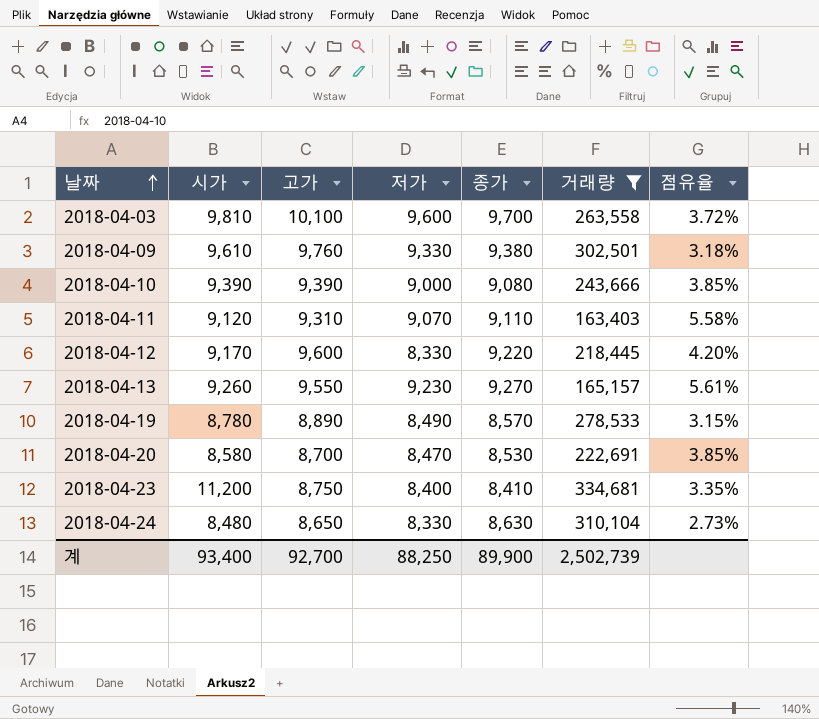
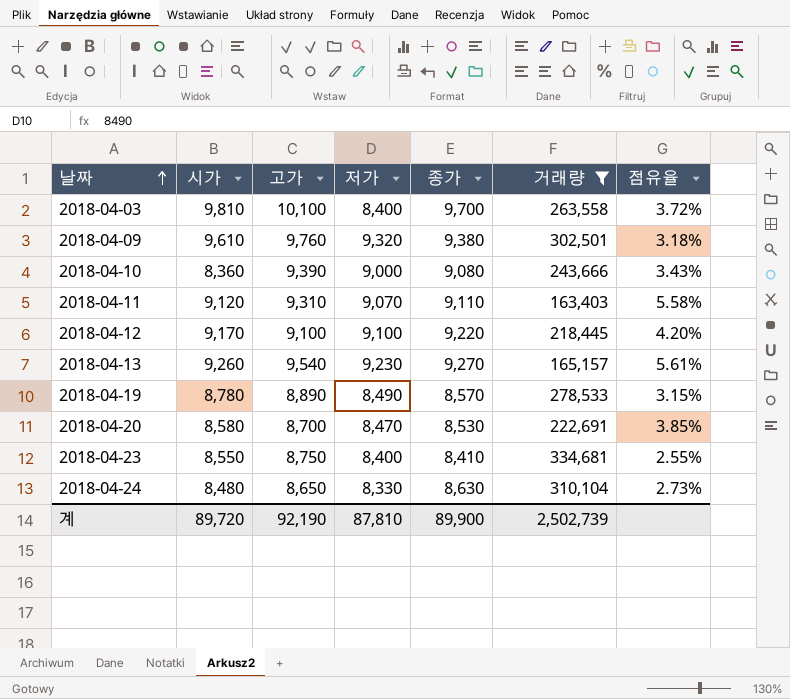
2018-04-03 | 저가: 9,600 -> 8,400
2018-04-09 | 저가: 9,330 -> 9,320
2018-04-10 | 시가: 9,390 -> 8,360
2018-04-10 | 점유율: 3.85% -> 3.43%
2018-04-12 | 고가: 9,600 -> 9,100
2018-04-12 | 저가: 8,330 -> 9,100
2018-04-13 | 고가: 9,550 -> 9,540
2018-04-23 | 시가: 11,200 -> 8,550
2018-04-23 | 점유율: 3.35% -> 2.55%
계 | 시가: 93,400 -> 89,720
계 | 고가: 92,700 -> 92,190
계 | 저가: 88,250 -> 87,810

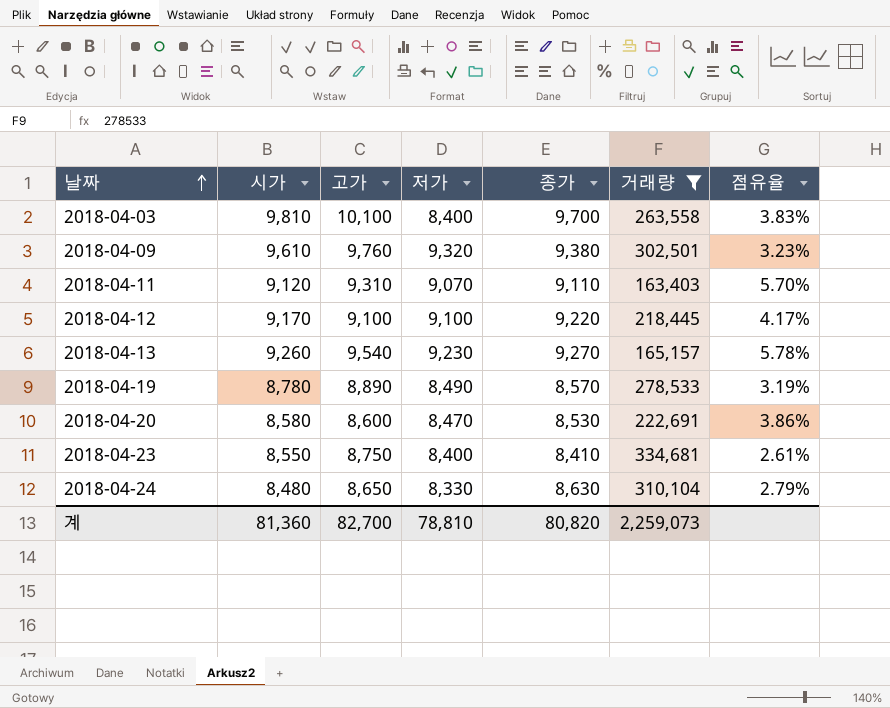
column 점유율 | formula: [시가] / [거래량] -> [고가] / [거래량]
row 2018-04-10: 8,360 | 9,390 | 9,000 | 9,080 | 243,666 | 3.43% -> none
2018-04-20 | 고가: 8,700 -> 8,600
계 | 시가: 89,720 -> 81,360
계 | 고가: 92,190 -> 82,700
계 | 저가: 87,810 -> 78,810
계 | 종가: 89,900 -> 80,820
계 | 거래량: 2,502,739 -> 2,259,073

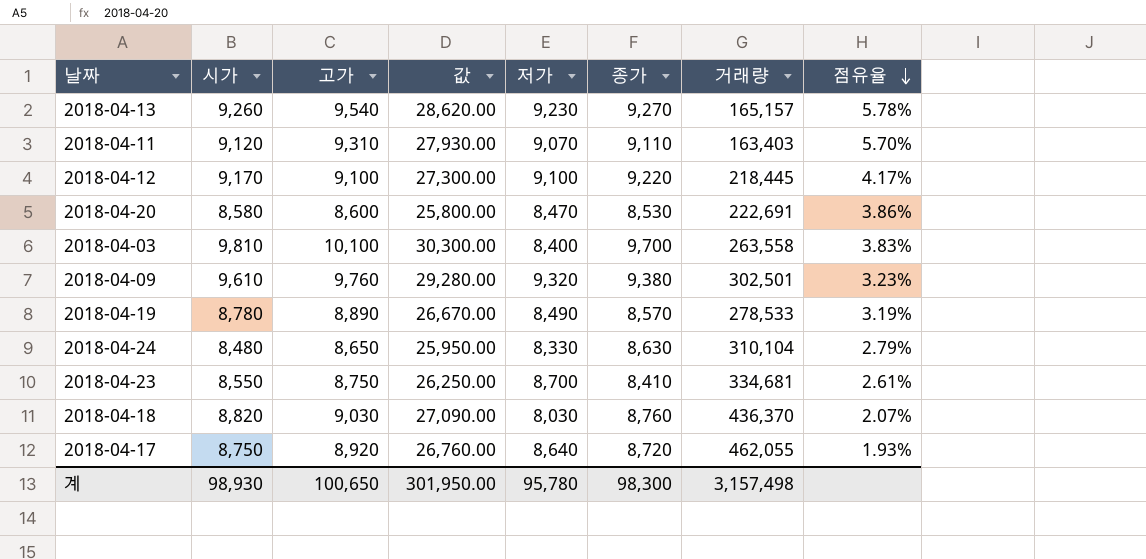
filter: 거래량 <= 334,681 -> none
row order: 날짜 ascending -> 점유율 descending
column 값 | formula: none -> [고가] * 3
2018-04-23 | 저가: 8,400 -> 8,700
계 | 시가: 81,360 -> 98,930
계 | 고가: 82,700 -> 100,650
계 | 저가: 78,810 -> 95,780
계 | 종가: 80,820 -> 98,300
계 | 거래량: 2,259,073 -> 3,157,498

